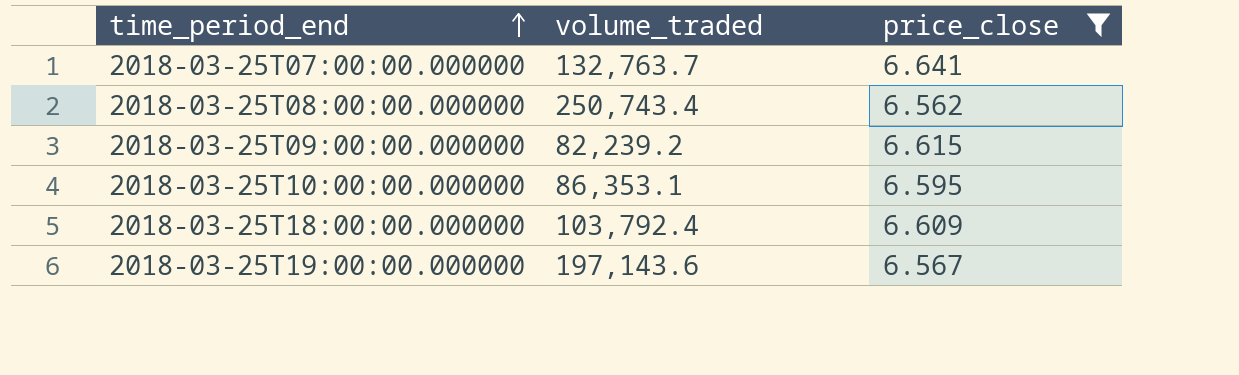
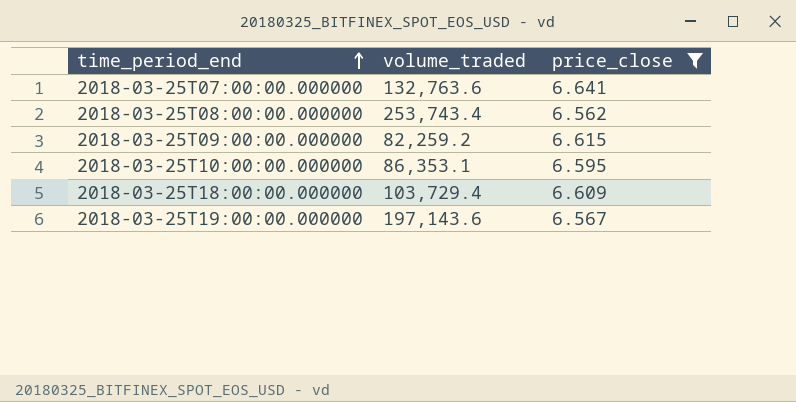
2018-03-25T07:00:00.000000 | volume_traded: 132,763.7 -> 132,763.6
2018-03-25T08:00:00.000000 | volume_traded: 250,743.4 -> 253,743.4
2018-03-25T09:00:00.000000 | volume_traded: 82,239.2 -> 82,259.2
2018-03-25T18:00:00.000000 | volume_traded: 103,792.4 -> 103,729.4

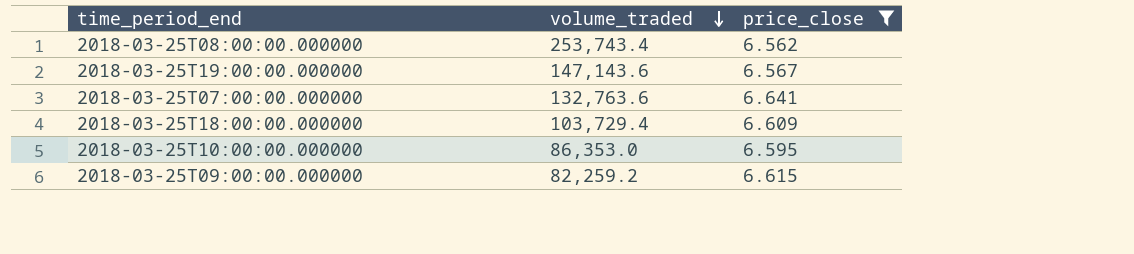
row order: time_period_end ascending -> volume_traded descending
2018-03-25T19:00:00.000000 | volume_traded: 197,143.6 -> 147,143.6
2018-03-25T10:00:00.000000 | volume_traded: 86,353.1 -> 86,353.0

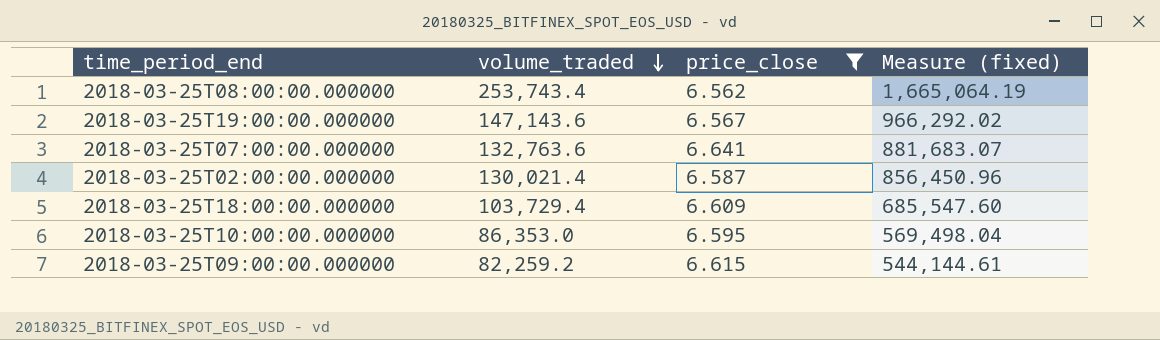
column Measure (fixed) | formula: none -> [volume_traded] * [price_close]
row 2018-03-25T02:00:00.000000: none -> 130,021.4 | 6.587 | 856,450.96

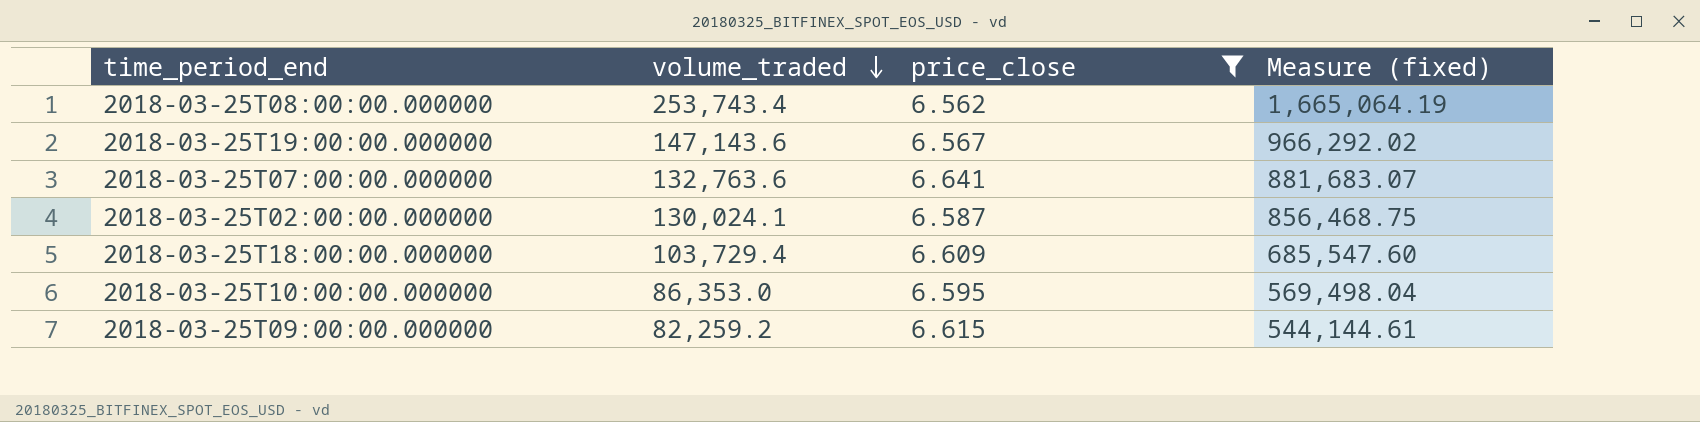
2018-03-25T02:00:00.000000 | volume_traded: 130,021.4 -> 130,024.1
2018-03-25T02:00:00.000000 | Measure (fixed): 856,450.96 -> 856,468.75

